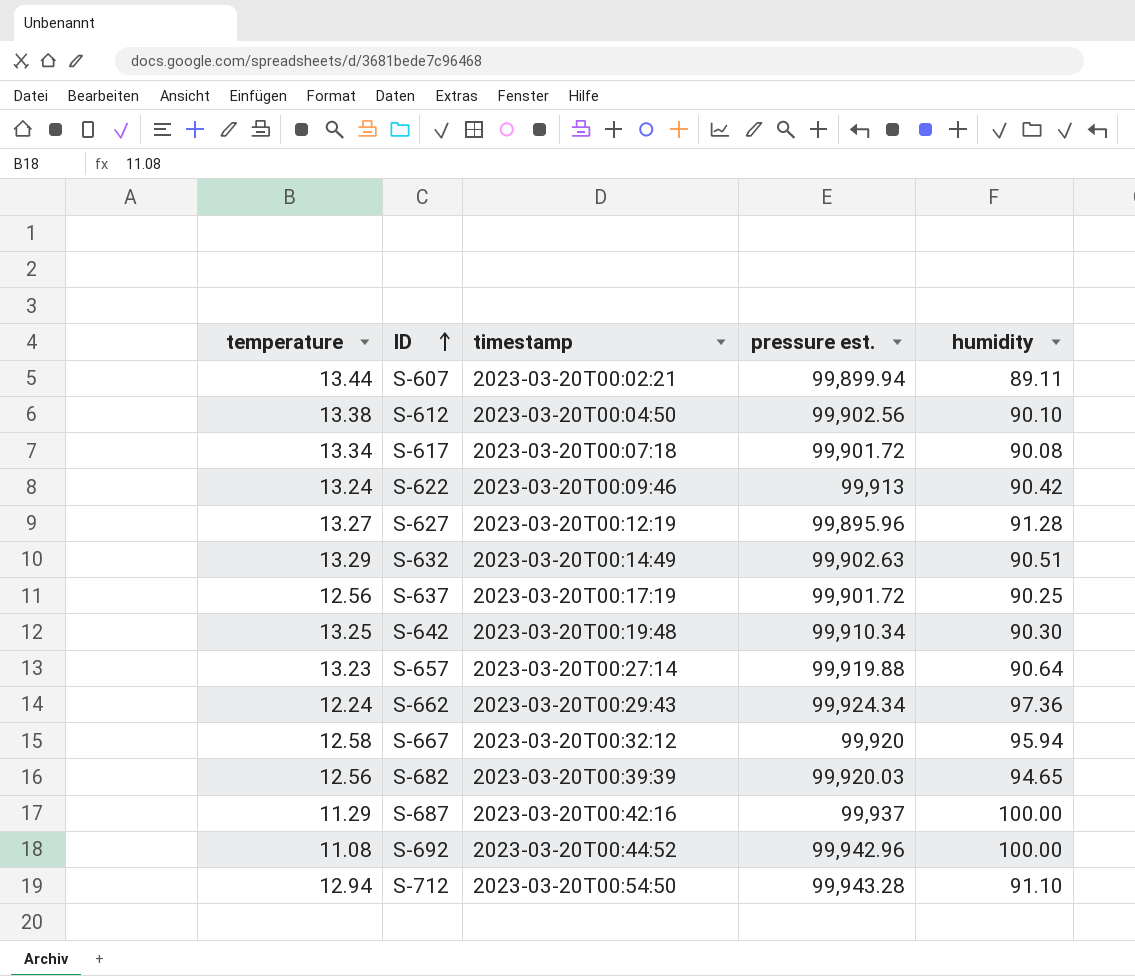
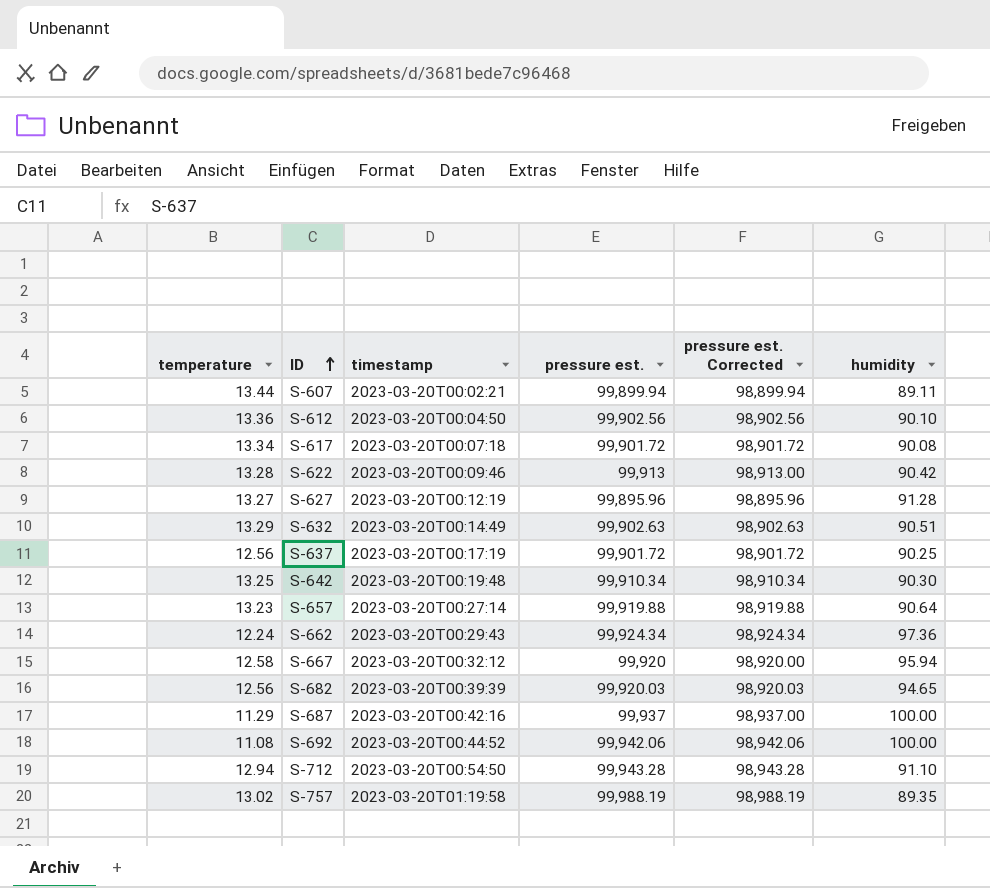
column pressure est. Corrected | formula: none -> [pressure est.] - 1000
S-612 | temperature: 13.38 -> 13.36
S-622 | temperature: 13.24 -> 13.28
S-692 | pressure est.: 99,942.96 -> 99,942.06
row S-757: none -> 13.02 | 2023-03-20T01:19:58 | 99,988.19 | 98,988.19 | 89.35

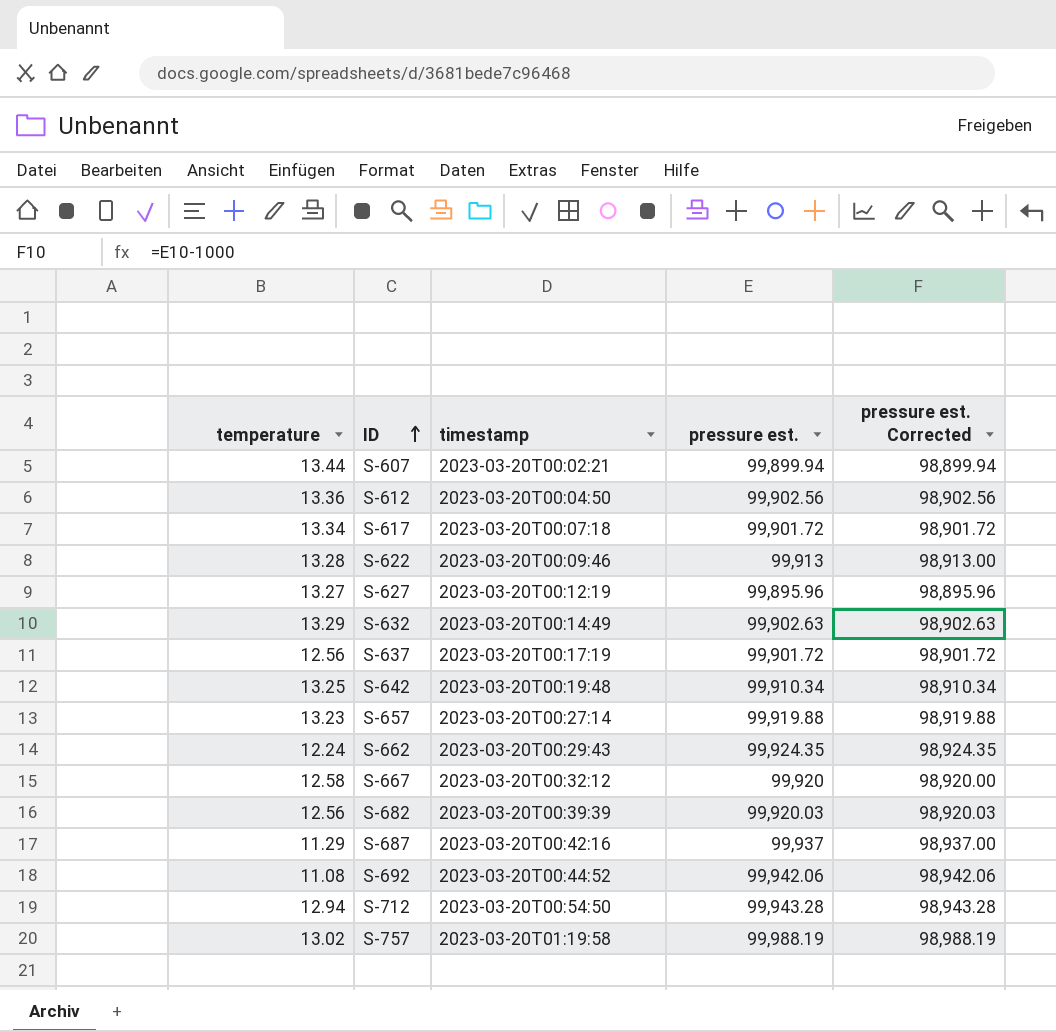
column humidity | position: 6 -> none
S-662 | pressure est.: 99,924.34 -> 99,924.35
S-662 | pressure est. Corrected: 98,924.34 -> 98,924.35

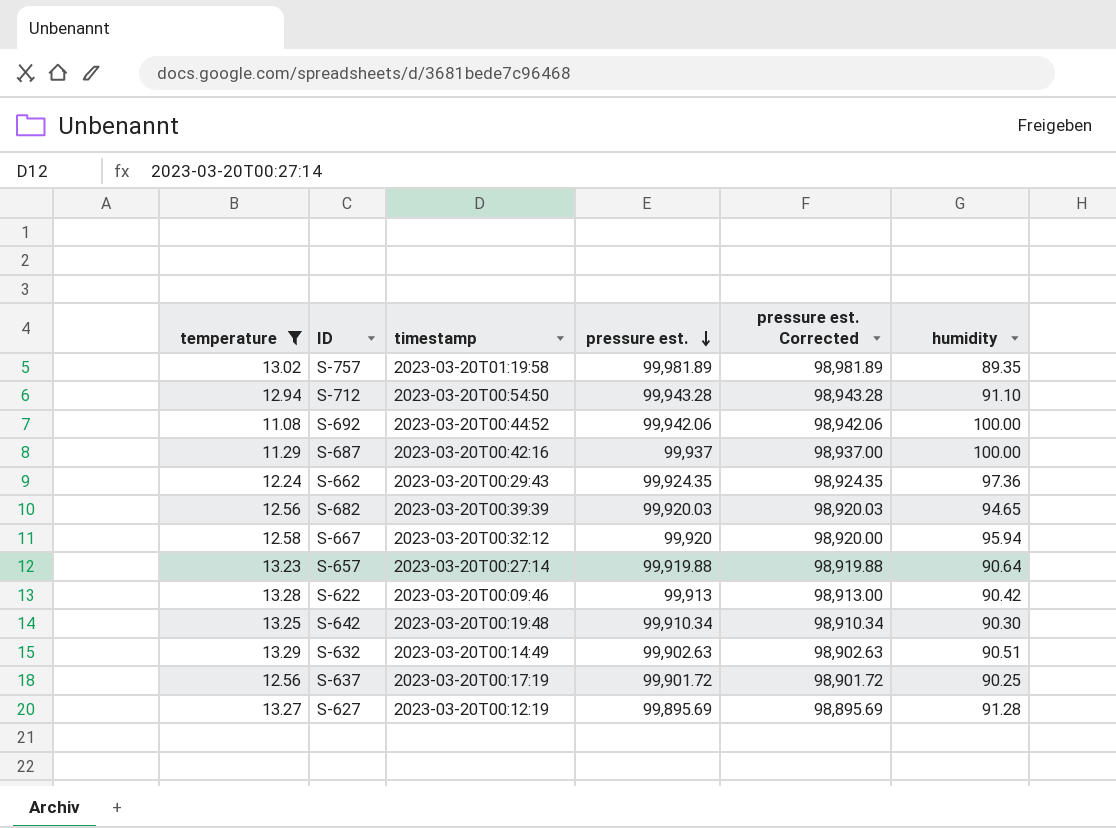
filter: none -> temperature <= 13.29
row order: ID ascending -> pressure est. descending
column humidity | position: none -> 6
S-757 | pressure est.: 99,988.19 -> 99,981.89
S-757 | pressure est. Corrected: 98,988.19 -> 98,981.89
S-627 | pressure est.: 99,895.96 -> 99,895.69
S-627 | pressure est. Corrected: 98,895.96 -> 98,895.69

